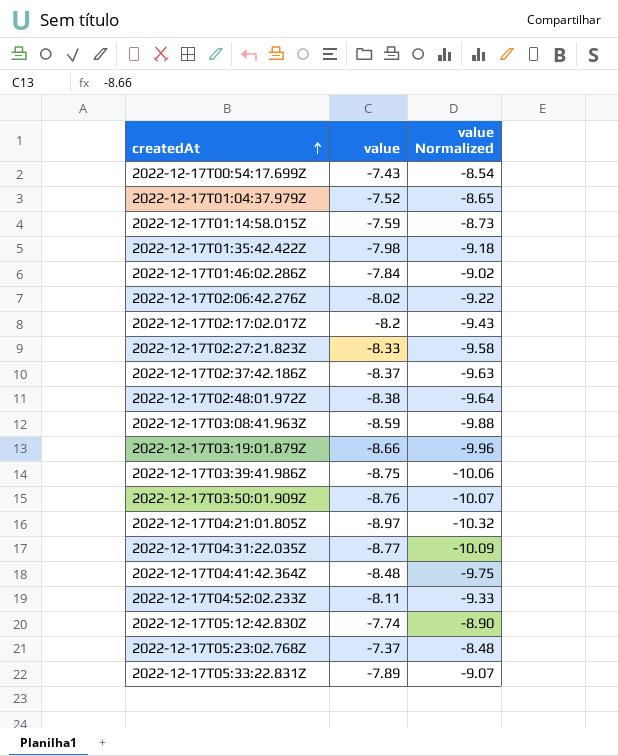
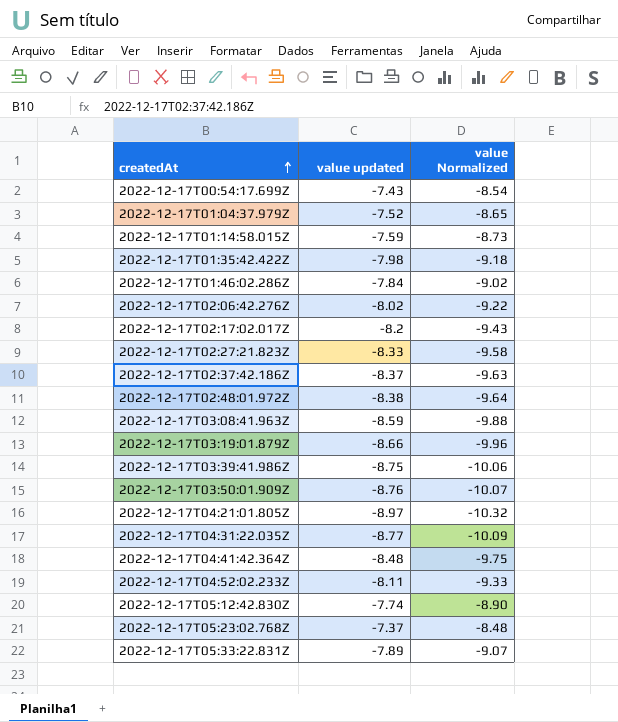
column name: value -> value updated

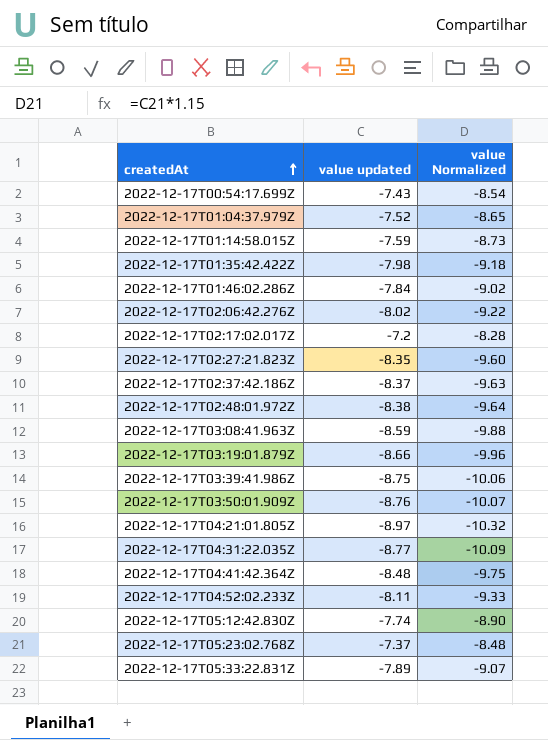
2022-12-17T02:17:02.017Z | value updated: -8.2 -> -7.2
2022-12-17T02:17:02.017Z | value Normalized: -9.43 -> -8.28
2022-12-17T02:27:21.823Z | value updated: -8.33 -> -8.35
2022-12-17T02:27:21.823Z | value Normalized: -9.58 -> -9.60

